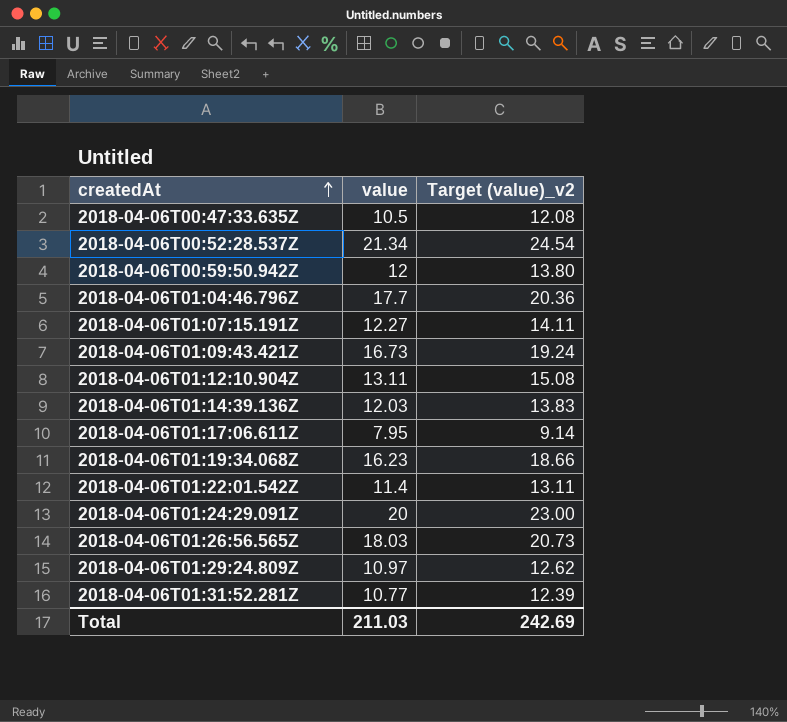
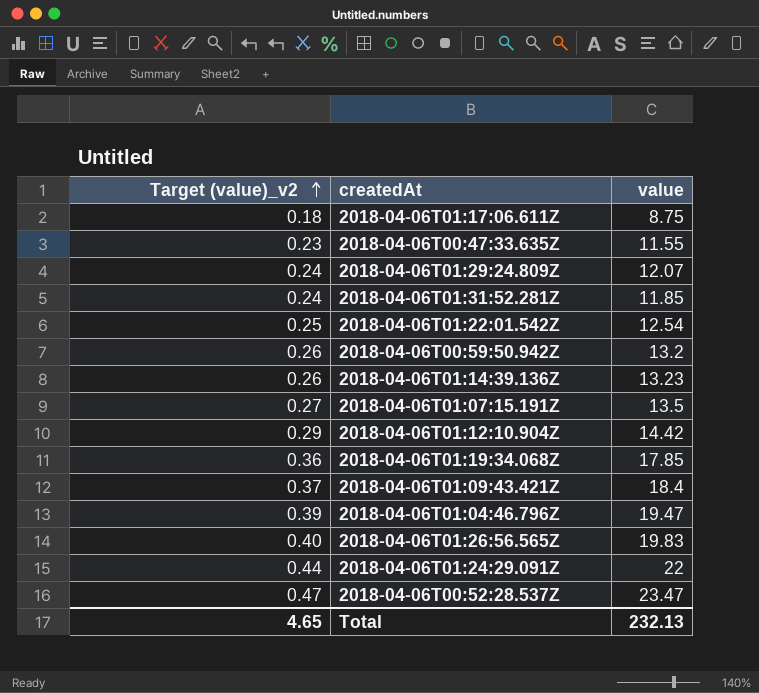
row order: createdAt ascending -> Target (value)_v2 ascending
column Target (value)_v2 | formula: [value] * 1.15 -> [value] * 0.02
column Target (value)_v2 | position: 3 -> 1
2018-04-06T01:17:06.611Z | value: 7.95 -> 8.75
2018-04-06T00:47:33.635Z | value: 10.5 -> 11.55
2018-04-06T01:29:24.809Z | value: 10.97 -> 12.07
2018-04-06T01:31:52.281Z | value: 10.77 -> 11.85
2018-04-06T01:22:01.542Z | value: 11.4 -> 12.54
2018-04-06T00:59:50.942Z | value: 12 -> 13.2
2018-04-06T01:14:39.136Z | value: 12.03 -> 13.23
2018-04-06T01:07:15.191Z | value: 12.27 -> 13.5
2018-04-06T01:12:10.904Z | value: 13.11 -> 14.42
2018-04-06T01:19:34.068Z | value: 16.23 -> 17.85
2018-04-06T01:09:43.421Z | value: 16.73 -> 18.4
2018-04-06T01:04:46.796Z | value: 17.7 -> 19.47
2018-04-06T01:26:56.565Z | value: 18.03 -> 19.83
2018-04-06T01:24:29.091Z | value: 20 -> 22
2018-04-06T00:52:28.537Z | value: 21.34 -> 23.47
Total | Target (value)_v2: 242.69 -> 4.65
Total | value: 211.03 -> 232.13

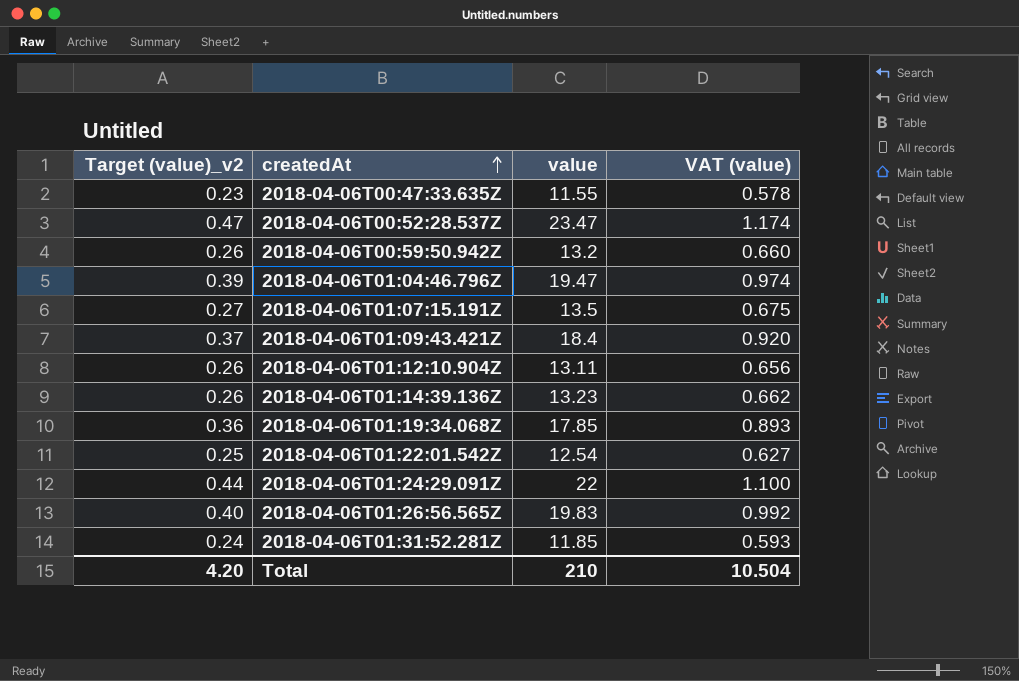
row order: Target (value)_v2 ascending -> createdAt ascending
column VAT (value) | formula: none -> [value] * 0.05
row 2018-04-06T01:17:06.611Z: 0.18 | 8.75 -> none
row 2018-04-06T01:29:24.809Z: 0.24 | 12.07 -> none
2018-04-06T01:12:10.904Z | Target (value)_v2: 0.29 -> 0.26
2018-04-06T01:12:10.904Z | value: 14.42 -> 13.11
Total | Target (value)_v2: 4.65 -> 4.20
Total | value: 232.13 -> 210

